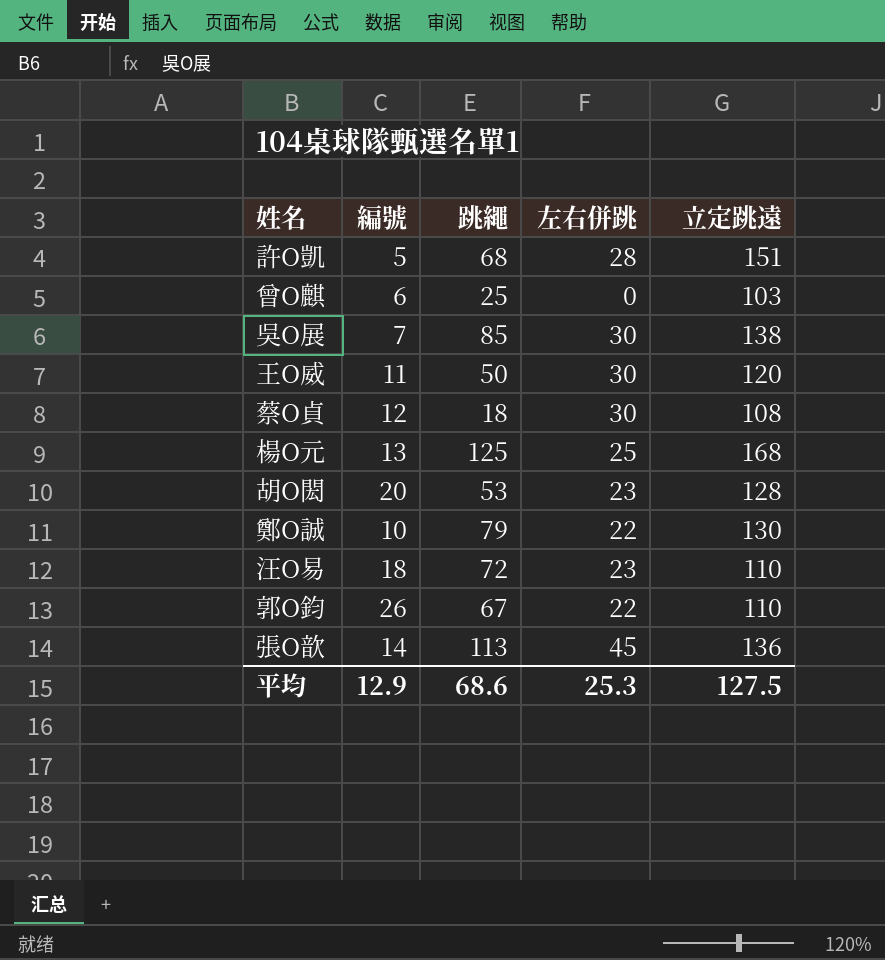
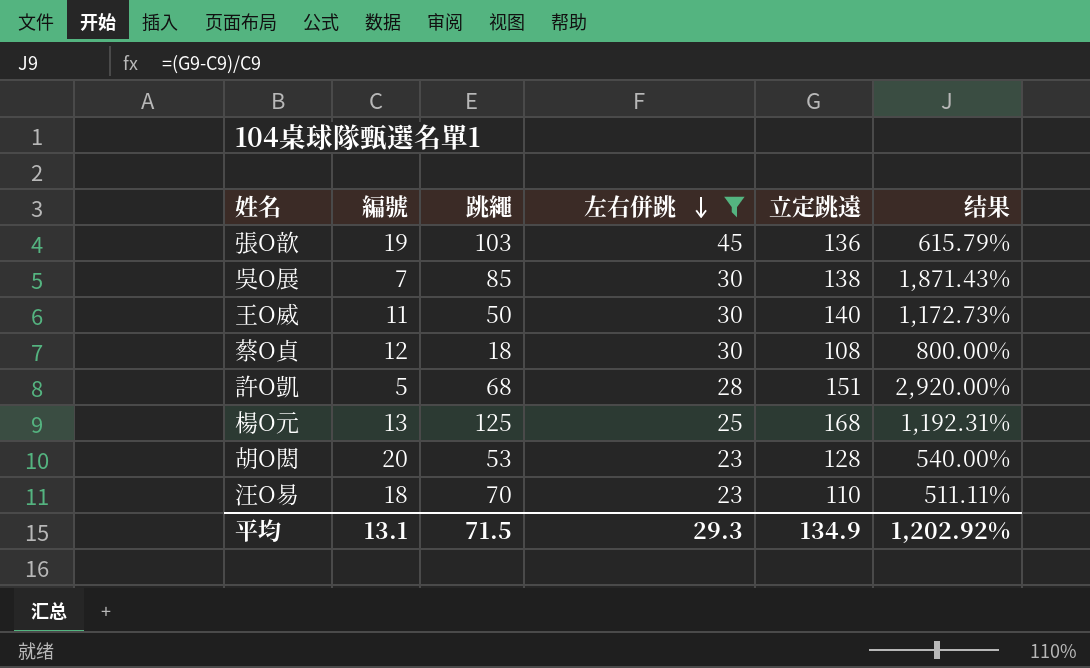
filter: none -> 左右併跳 >= 23
row order: none -> 左右併跳 descending
column 结果 | formula: none -> ([立定跳遠] - [編號]) / [編號]
張O歆 | 編號: 14 -> 19
張O歆 | 跳繩: 113 -> 103
王O威 | 立定跳遠: 120 -> 140
汪O易 | 跳繩: 72 -> 70
平均 | 編號: 12.9 -> 13.1
平均 | 跳繩: 68.6 -> 71.5
平均 | 左右併跳: 25.3 -> 29.3
平均 | 立定跳遠: 127.5 -> 134.9

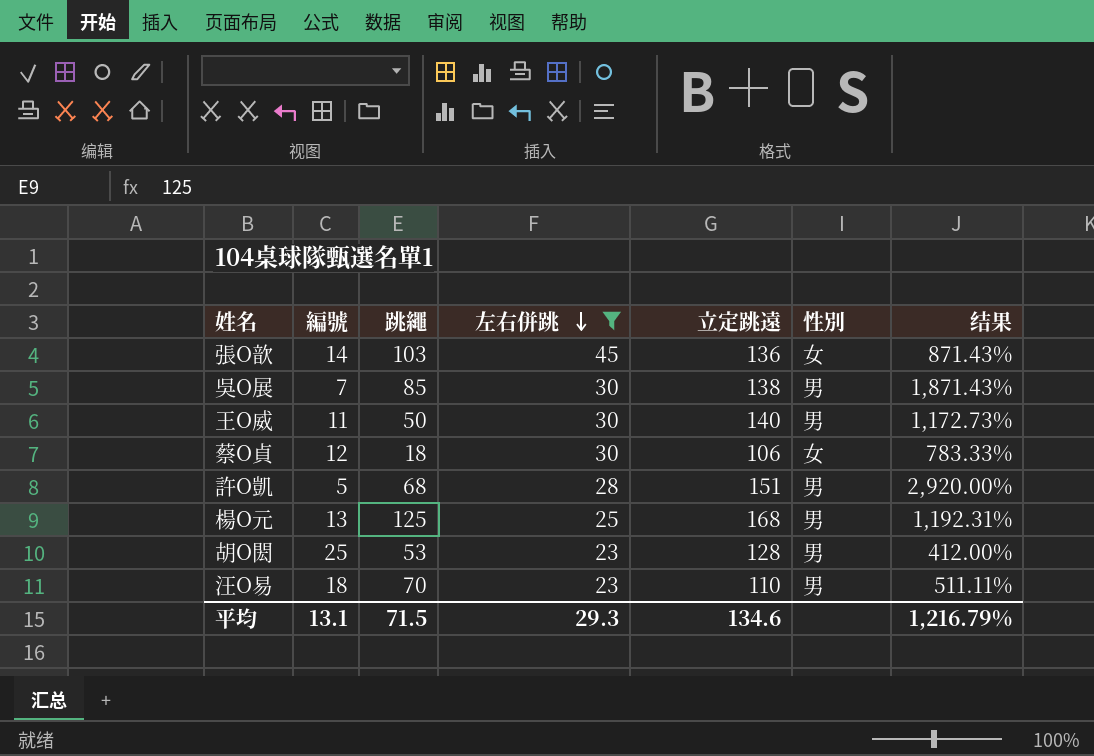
column 性別 | position: none -> 6
張O歆 | 編號: 19 -> 14
張O歆 | 结果: 615.79% -> 871.43%
蔡O貞 | 立定跳遠: 108 -> 106
蔡O貞 | 结果: 800.00% -> 783.33%
胡O閎 | 編號: 20 -> 25
胡O閎 | 结果: 540.00% -> 412.00%
平均 | 立定跳遠: 134.9 -> 134.6
平均 | 结果: 1,202.92% -> 1,216.79%

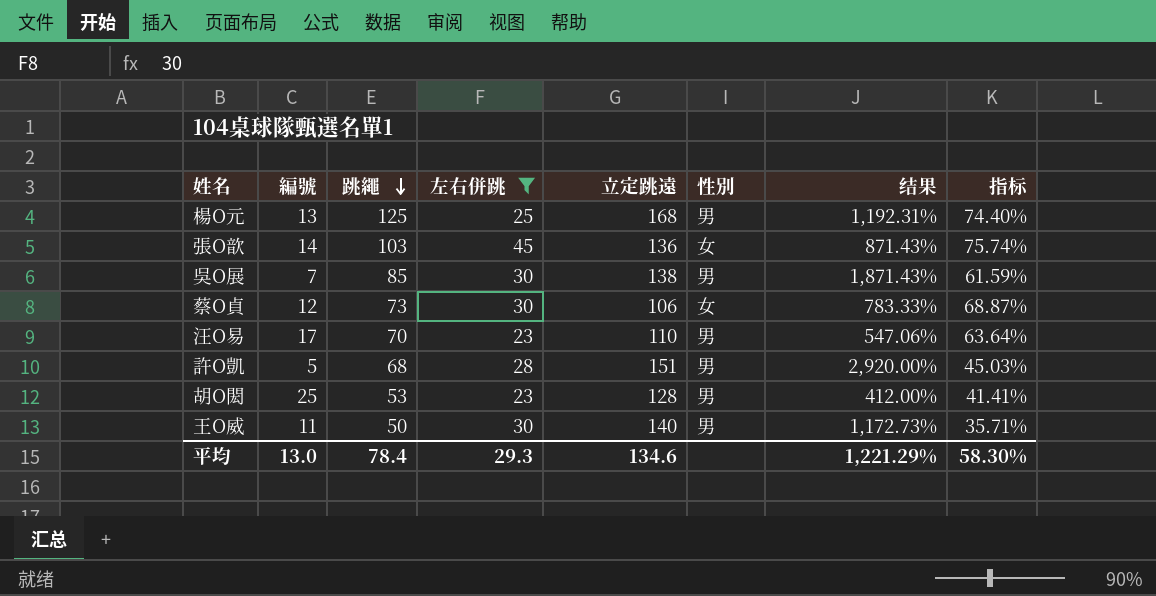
row order: 左右併跳 descending -> 跳繩 descending
column 指标 | formula: none -> [跳繩] / [立定跳遠]
蔡O貞 | 跳繩: 18 -> 73
汪O易 | 編號: 18 -> 17
汪O易 | 结果: 511.11% -> 547.06%
平均 | 編號: 13.1 -> 13.0
平均 | 跳繩: 71.5 -> 78.4
平均 | 结果: 1,216.79% -> 1,221.29%

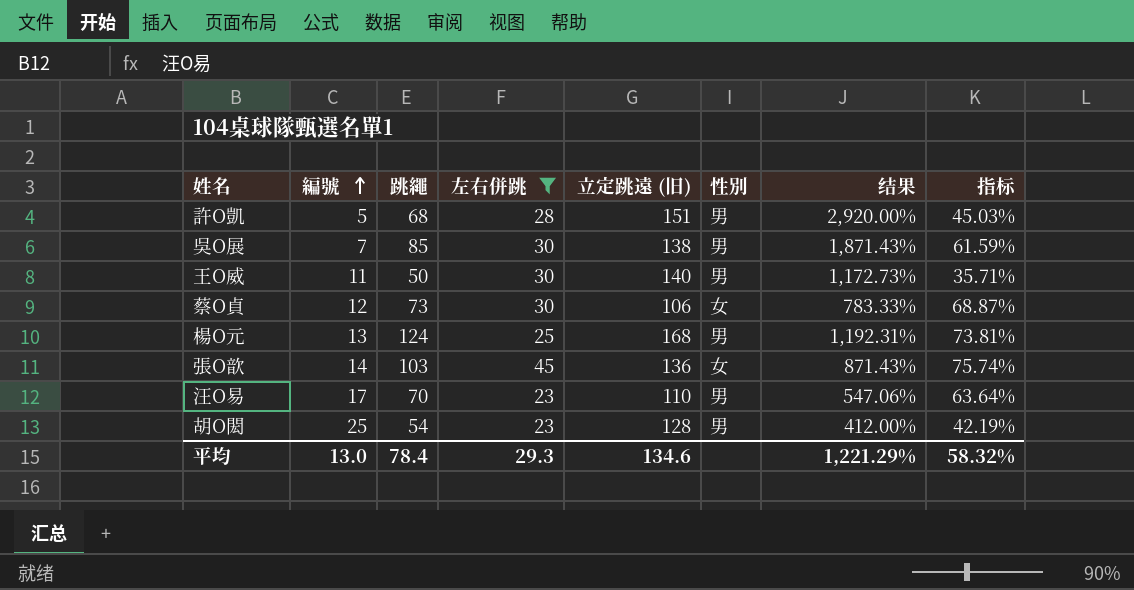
row order: 跳繩 descending -> 編號 ascending
column name: 立定跳遠 -> 立定跳遠 (旧)
楊O元 | 跳繩: 125 -> 124
楊O元 | 指标: 74.40% -> 73.81%
胡O閎 | 跳繩: 53 -> 54
胡O閎 | 指标: 41.41% -> 42.19%
平均 | 指标: 58.30% -> 58.32%

